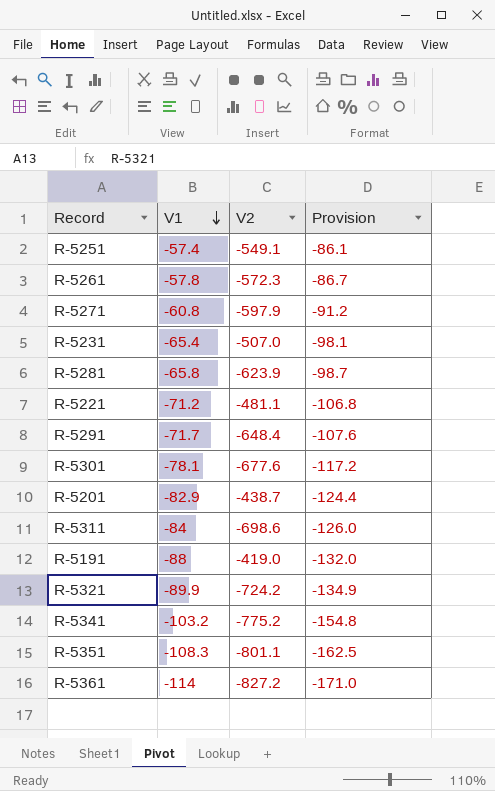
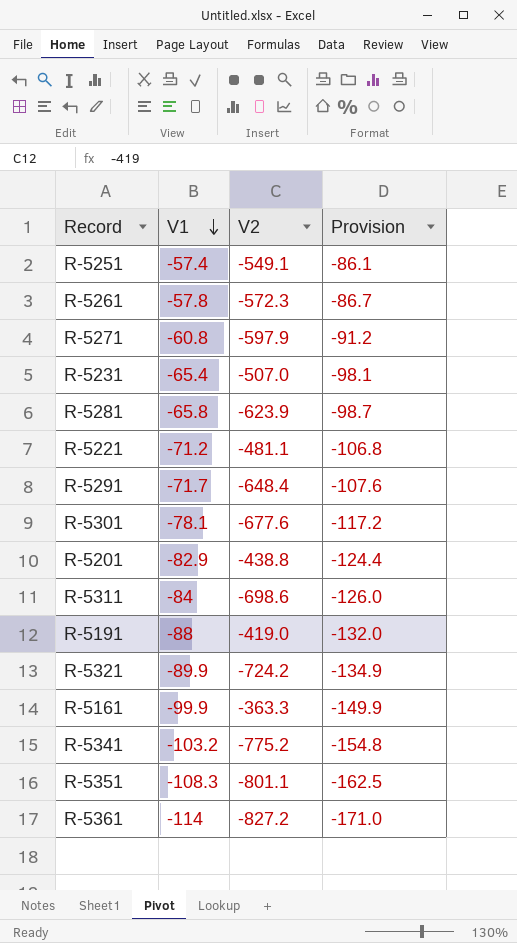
R-5201 | V2: -438.7 -> -438.8
row R-5161: none -> -99.9 | -363.3 | -149.9

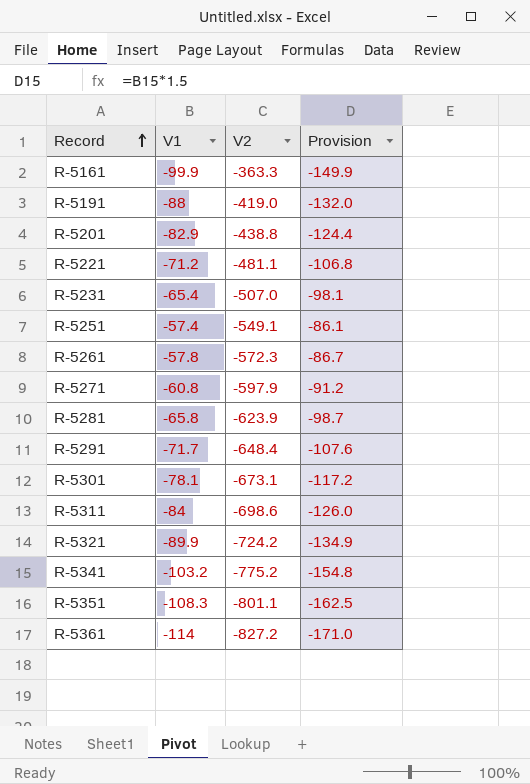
row order: V1 descending -> Record ascending
R-5301 | V2: -677.6 -> -673.1

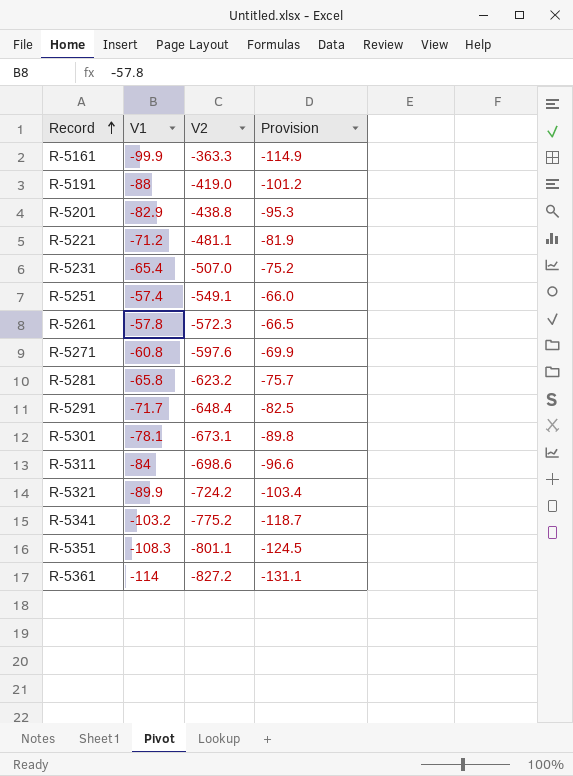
column Provision | formula: [V1] * 1.5 -> [V1] * 1.15
R-5271 | V2: -597.9 -> -597.6
R-5281 | V2: -623.9 -> -623.2

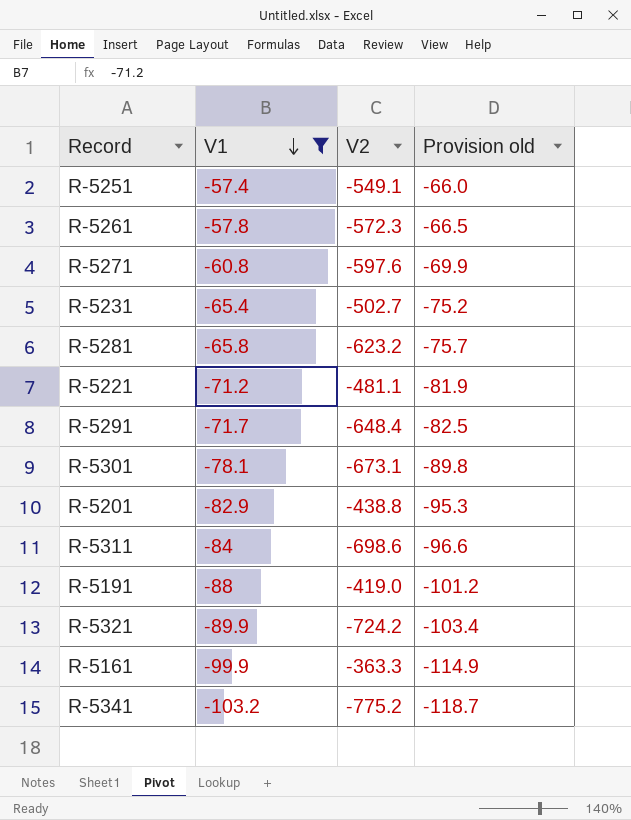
filter: none -> V1 >= -103.2
row order: Record ascending -> V1 descending
column name: Provision -> Provision old
R-5231 | V2: -507.0 -> -502.7

